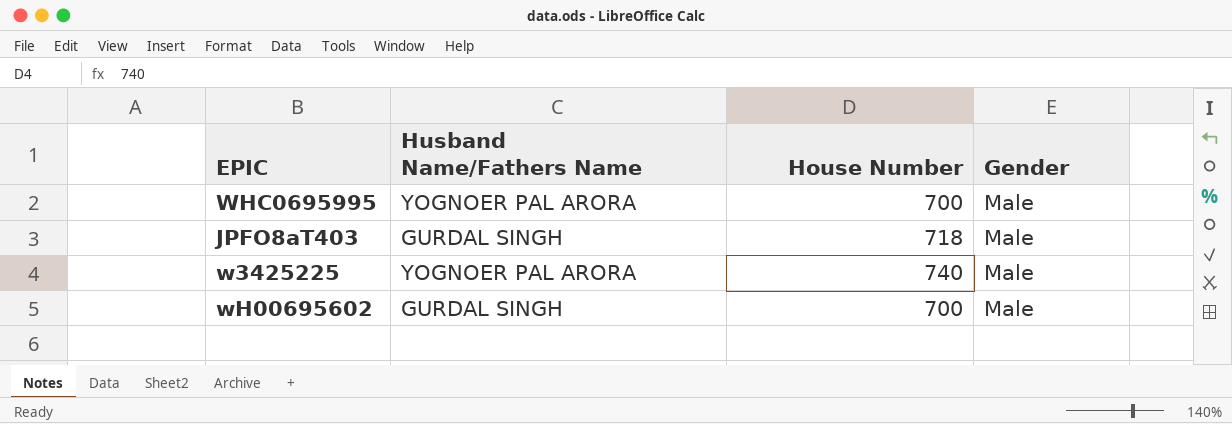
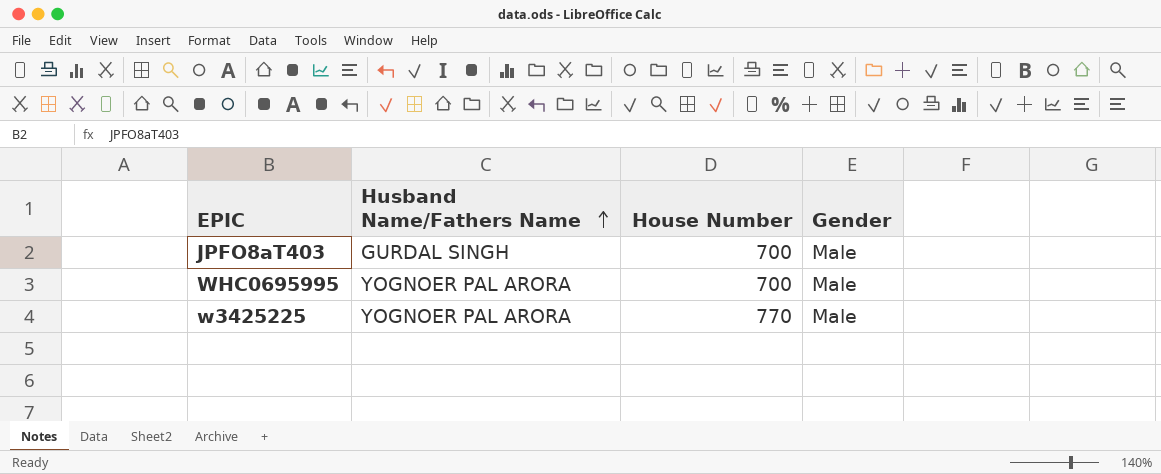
row order: none -> Husband Name/Fathers Name ascending
row wH00695602: GURDAL SINGH | 700 | Male -> none
JPFO8aT403 | House Number: 718 -> 700
w3425225 | House Number: 740 -> 770

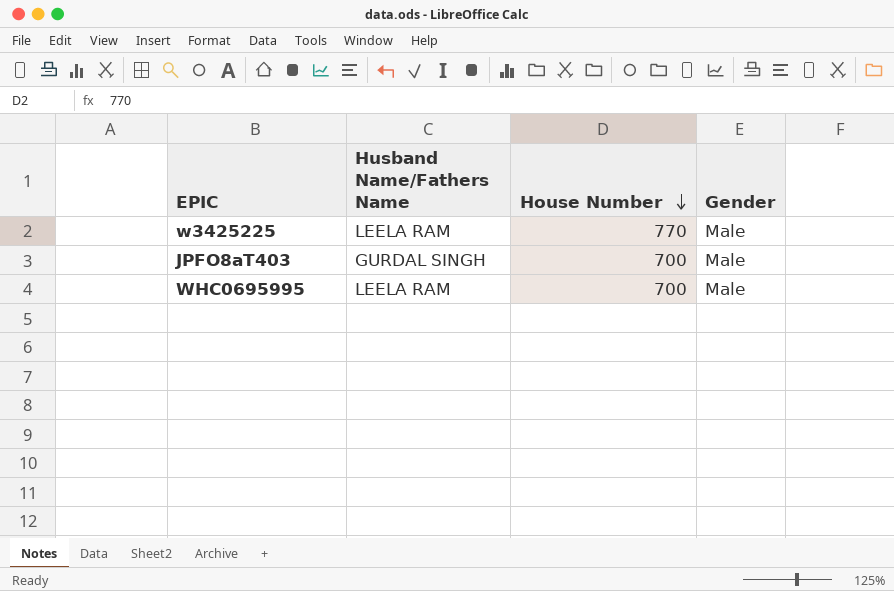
row order: Husband Name/Fathers Name ascending -> House Number descending
w3425225 | Husband Name/Fathers Name: YOGNOER PAL ARORA -> LEELA RAM
WHC0695995 | Husband Name/Fathers Name: YOGNOER PAL ARORA -> LEELA RAM

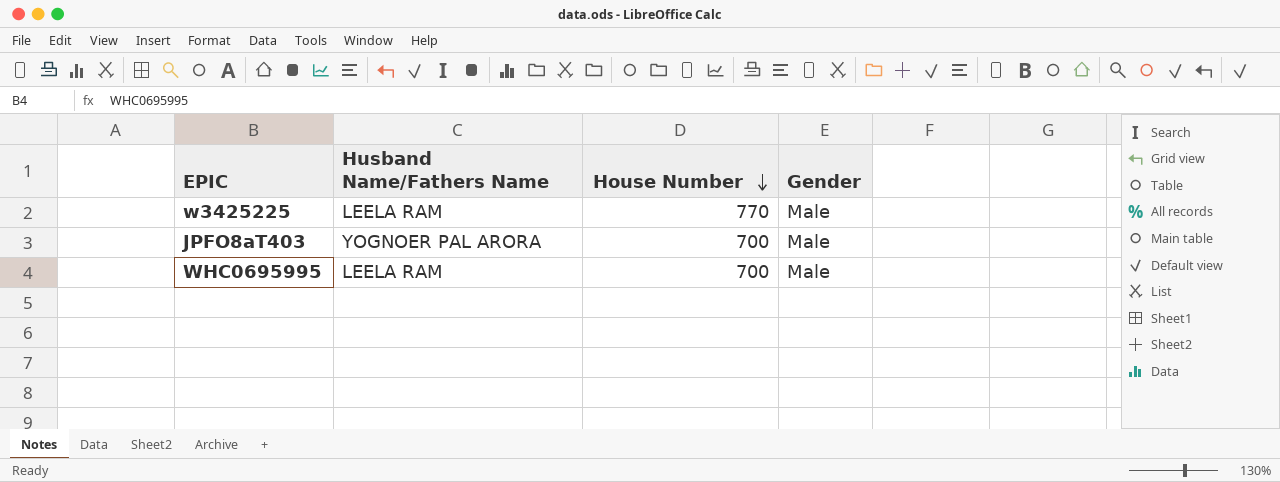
JPFO8aT403 | Husband Name/Fathers Name: GURDAL SINGH -> YOGNOER PAL ARORA

